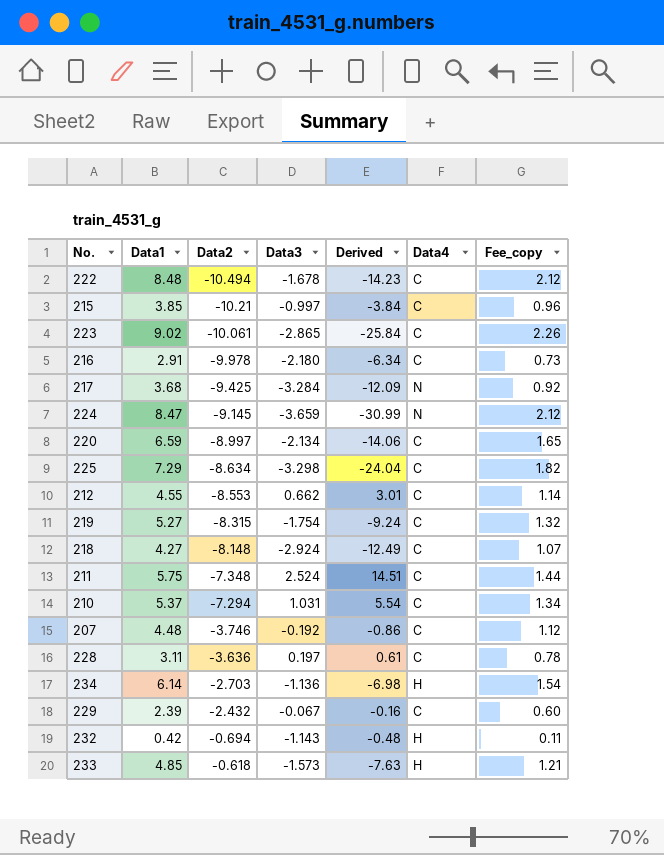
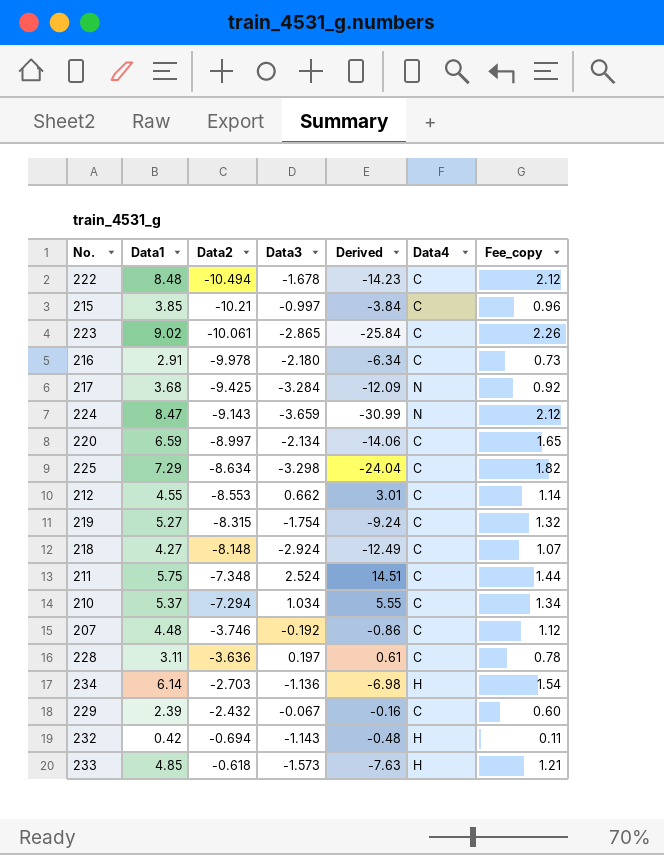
224 | Data2: -9.145 -> -9.143
210 | Data3: 1.031 -> 1.034
210 | Derived: 5.54 -> 5.55

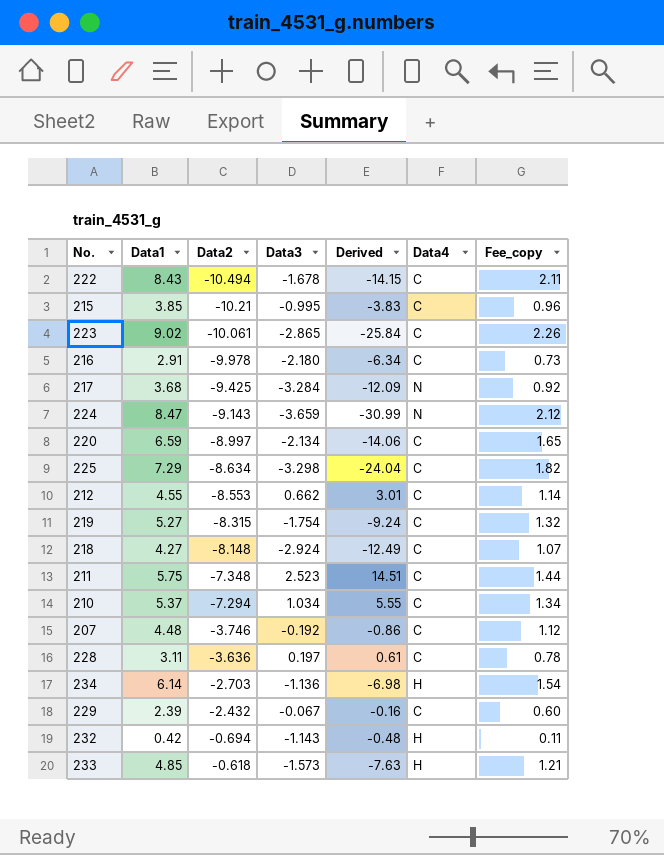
222 | Data1: 8.48 -> 8.43
222 | Derived: -14.23 -> -14.15
222 | Fee_copy: 2.12 -> 2.11
215 | Data3: -0.997 -> -0.995
215 | Derived: -3.84 -> -3.83
211 | Data3: 2.524 -> 2.523

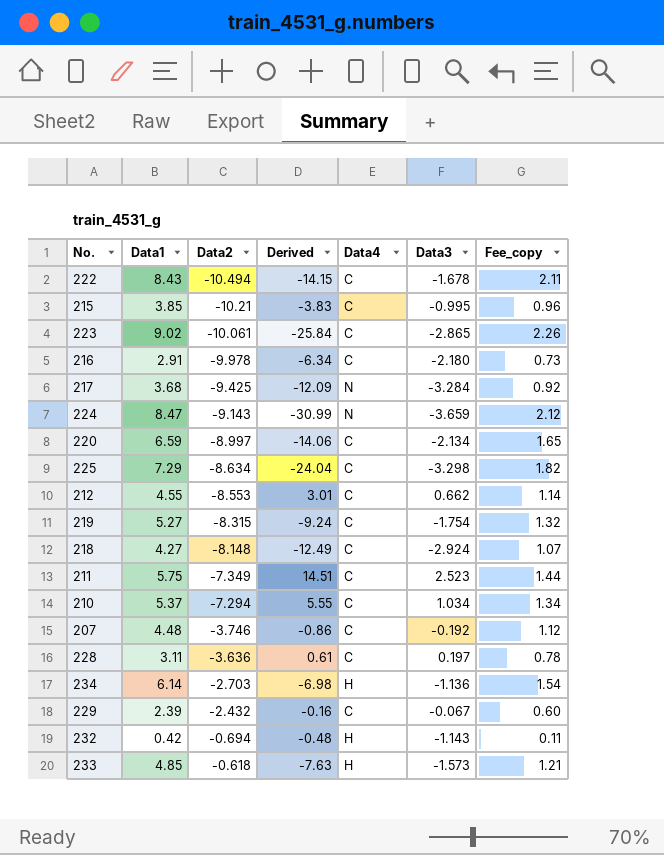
column Data3 | position: 4 -> 6
211 | Data2: -7.348 -> -7.349

